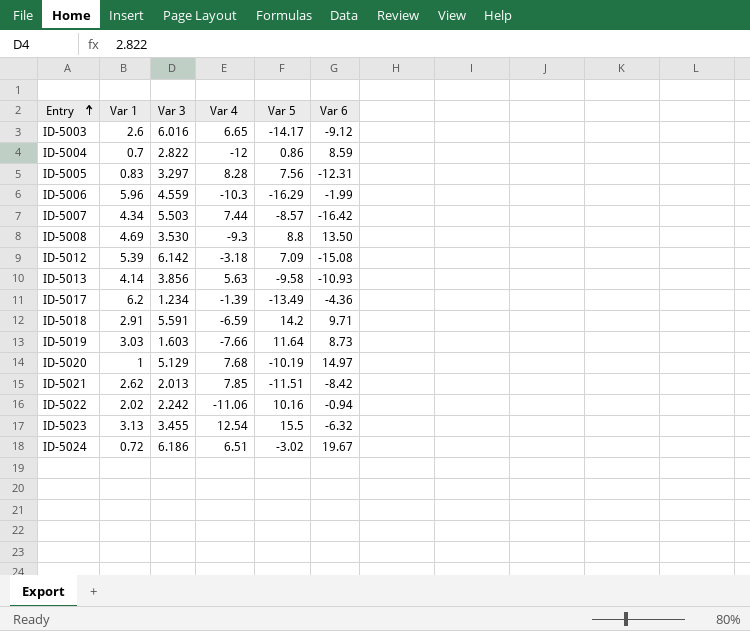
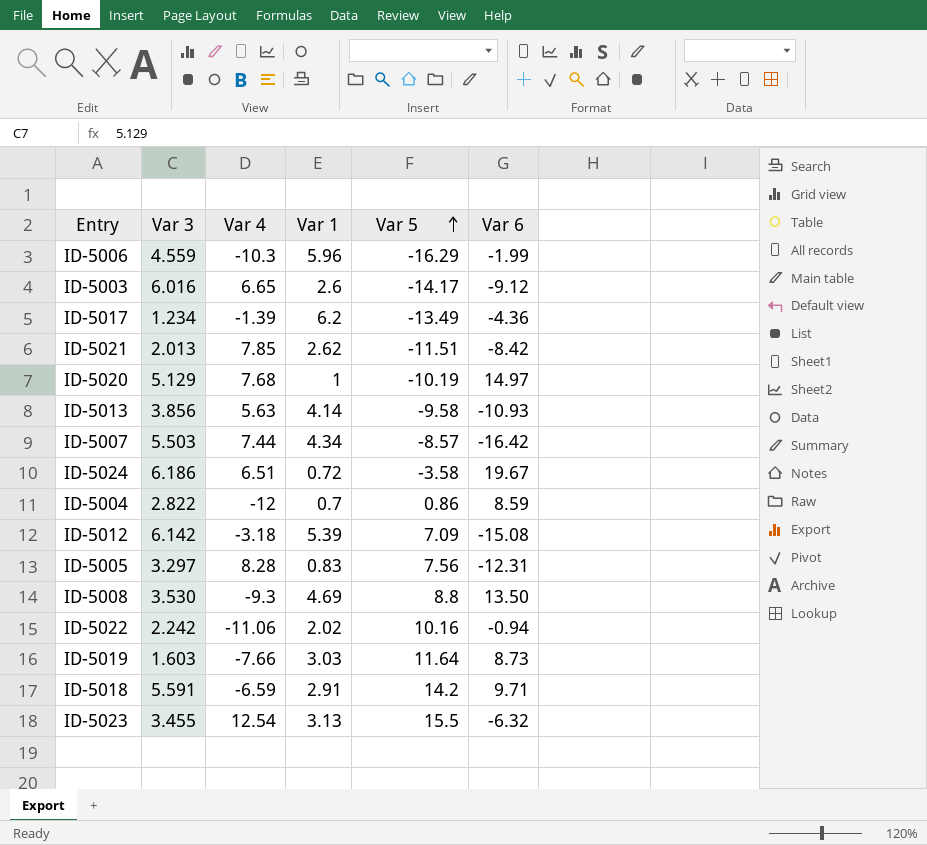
row order: Entry ascending -> Var 5 ascending
column Var 1 | position: 2 -> 4
ID-5024 | Var 5: -3.02 -> -3.58

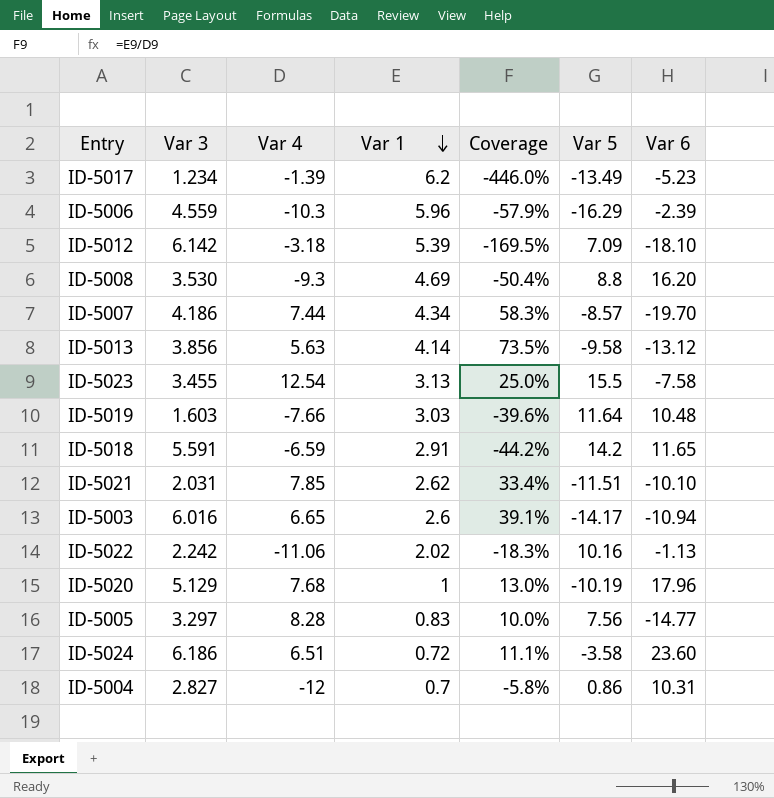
row order: Var 5 ascending -> Var 1 descending
column Coverage | formula: none -> [Var 1] / [Var 4]
ID-5017 | Var 6: -4.36 -> -5.23
ID-5006 | Var 6: -1.99 -> -2.39
ID-5012 | Var 6: -15.08 -> -18.10
ID-5008 | Var 6: 13.50 -> 16.20
ID-5007 | Var 3: 5.503 -> 4.186
ID-5007 | Var 6: -16.42 -> -19.70
ID-5013 | Var 6: -10.93 -> -13.12
ID-5023 | Var 6: -6.32 -> -7.58
ID-5019 | Var 6: 8.73 -> 10.48
ID-5018 | Var 6: 9.71 -> 11.65
ID-5021 | Var 3: 2.013 -> 2.031
ID-5021 | Var 6: -8.42 -> -10.10
ID-5003 | Var 6: -9.12 -> -10.94
ID-5022 | Var 6: -0.94 -> -1.13
ID-5020 | Var 6: 14.97 -> 17.96
ID-5005 | Var 6: -12.31 -> -14.77
ID-5024 | Var 6: 19.67 -> 23.60
ID-5004 | Var 3: 2.822 -> 2.827
ID-5004 | Var 6: 8.59 -> 10.31

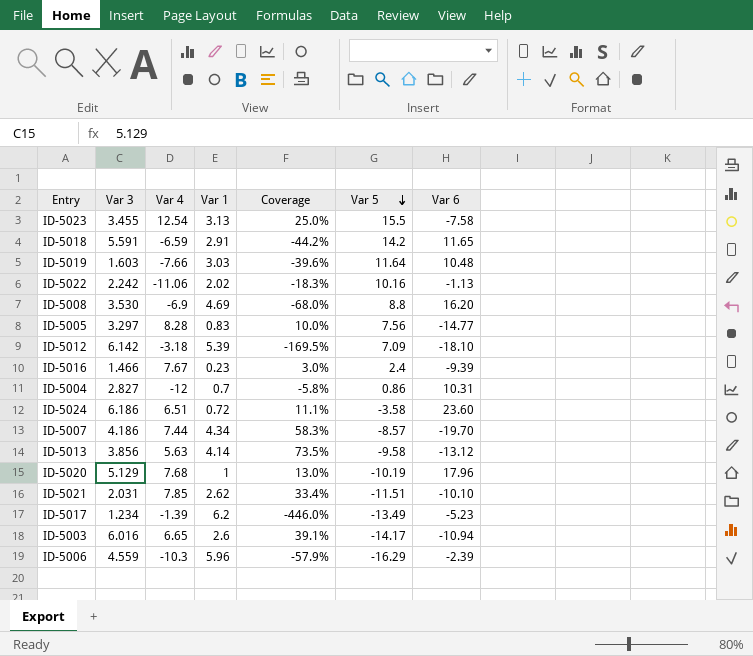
row order: Var 1 descending -> Var 5 descending
ID-5008 | Var 4: -9.3 -> -6.9
ID-5008 | Coverage: -50.4% -> -68.0%
row ID-5016: none -> 1.466 | 7.67 | 0.23 | 3.0% | 2.4 | -9.39

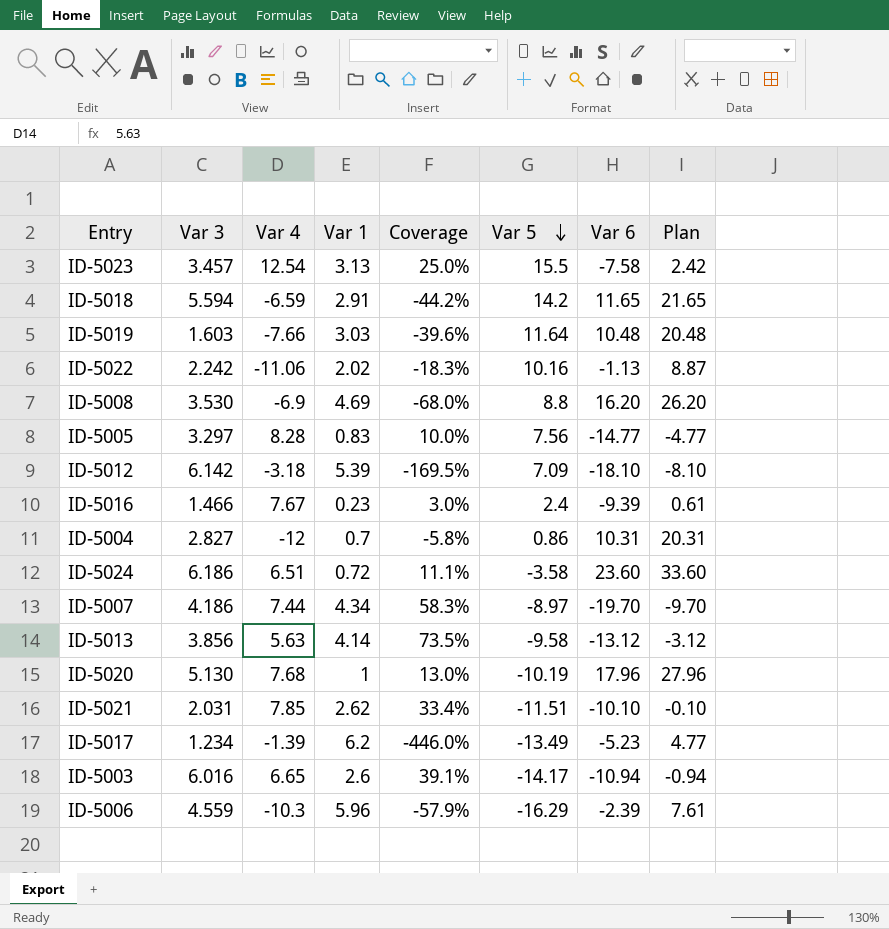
column Plan | formula: none -> [Var 6] + 10
ID-5023 | Var 3: 3.455 -> 3.457
ID-5018 | Var 3: 5.591 -> 5.594
ID-5007 | Var 5: -8.57 -> -8.97
ID-5020 | Var 3: 5.129 -> 5.130

